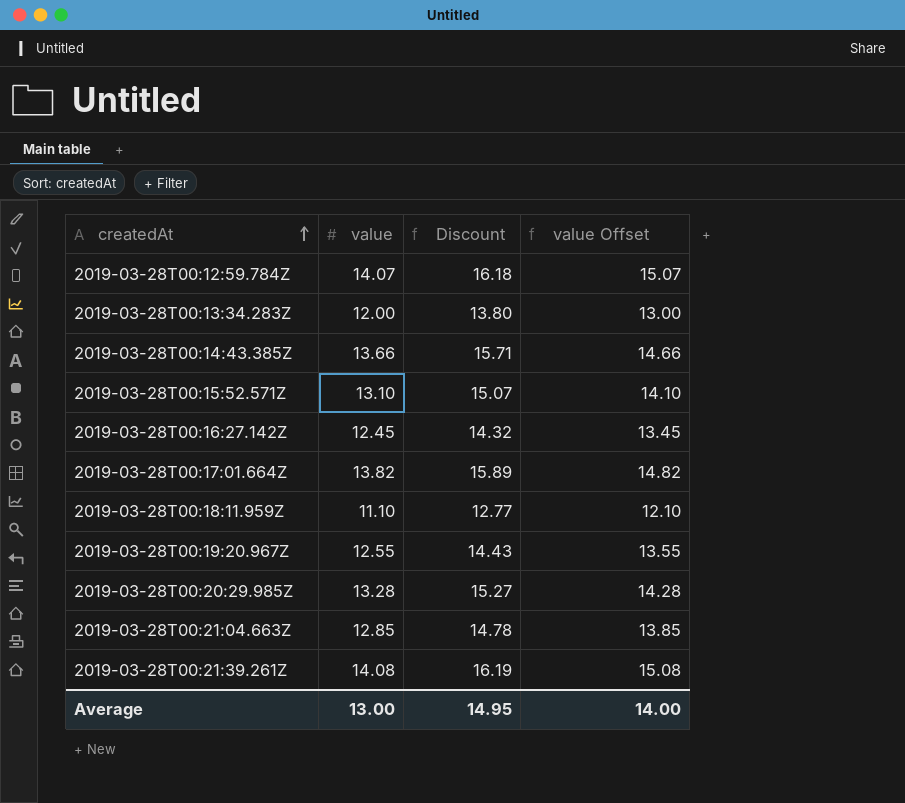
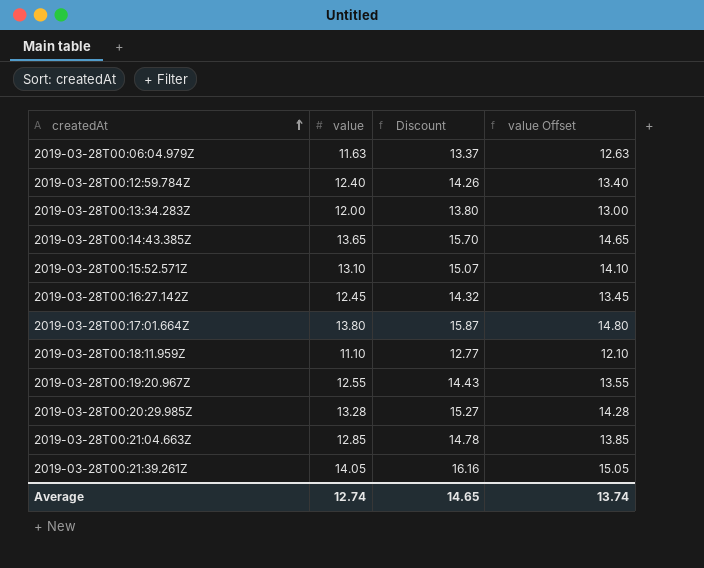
row 2019-03-28T00:06:04.979Z: none -> 11.63 | 13.37 | 12.63
2019-03-28T00:12:59.784Z | value: 14.07 -> 12.40
2019-03-28T00:12:59.784Z | Discount: 16.18 -> 14.26
2019-03-28T00:12:59.784Z | value Offset: 15.07 -> 13.40
2019-03-28T00:14:43.385Z | value: 13.66 -> 13.65
2019-03-28T00:14:43.385Z | Discount: 15.71 -> 15.70
2019-03-28T00:14:43.385Z | value Offset: 14.66 -> 14.65
2019-03-28T00:17:01.664Z | value: 13.82 -> 13.80
2019-03-28T00:17:01.664Z | Discount: 15.89 -> 15.87
2019-03-28T00:17:01.664Z | value Offset: 14.82 -> 14.80
2019-03-28T00:21:39.261Z | value: 14.08 -> 14.05
2019-03-28T00:21:39.261Z | Discount: 16.19 -> 16.16
2019-03-28T00:21:39.261Z | value Offset: 15.08 -> 15.05
Average | value: 13.00 -> 12.74
Average | Discount: 14.95 -> 14.65
Average | value Offset: 14.00 -> 13.74

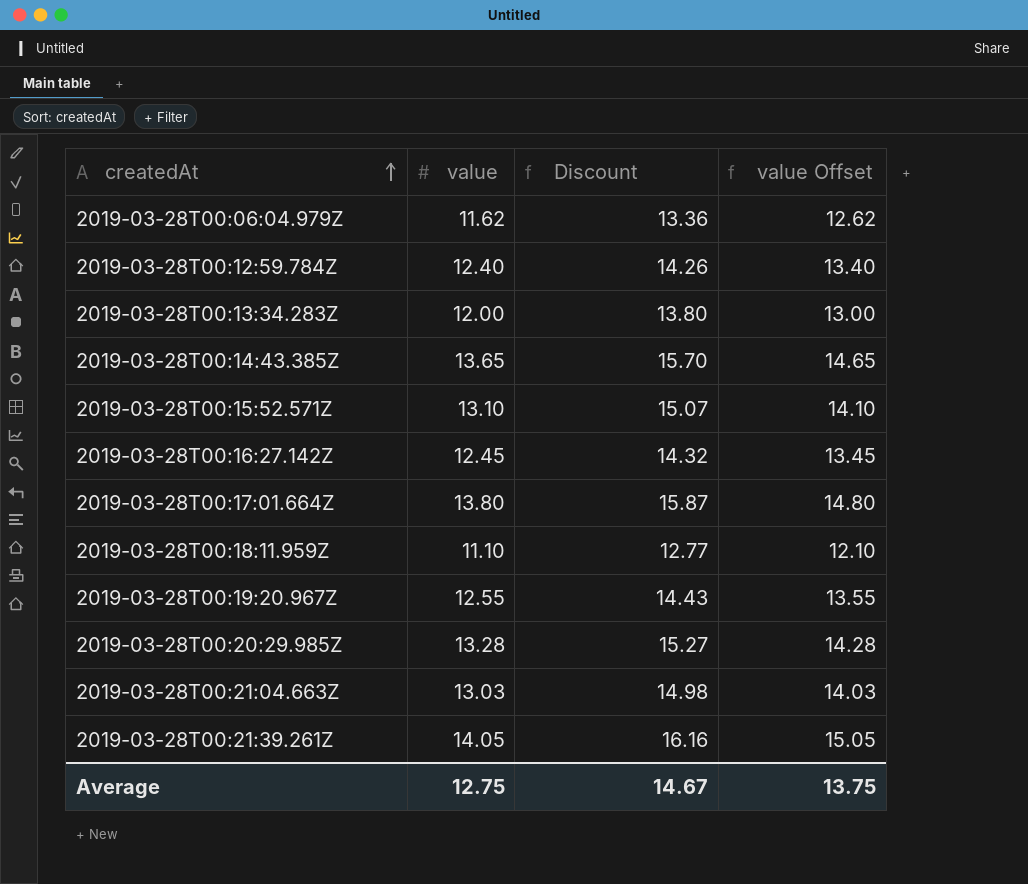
2019-03-28T00:06:04.979Z | value: 11.63 -> 11.62
2019-03-28T00:06:04.979Z | Discount: 13.37 -> 13.36
2019-03-28T00:06:04.979Z | value Offset: 12.63 -> 12.62
2019-03-28T00:21:04.663Z | value: 12.85 -> 13.03
2019-03-28T00:21:04.663Z | Discount: 14.78 -> 14.98
2019-03-28T00:21:04.663Z | value Offset: 13.85 -> 14.03
Average | value: 12.74 -> 12.75
Average | Discount: 14.65 -> 14.67
Average | value Offset: 13.74 -> 13.75

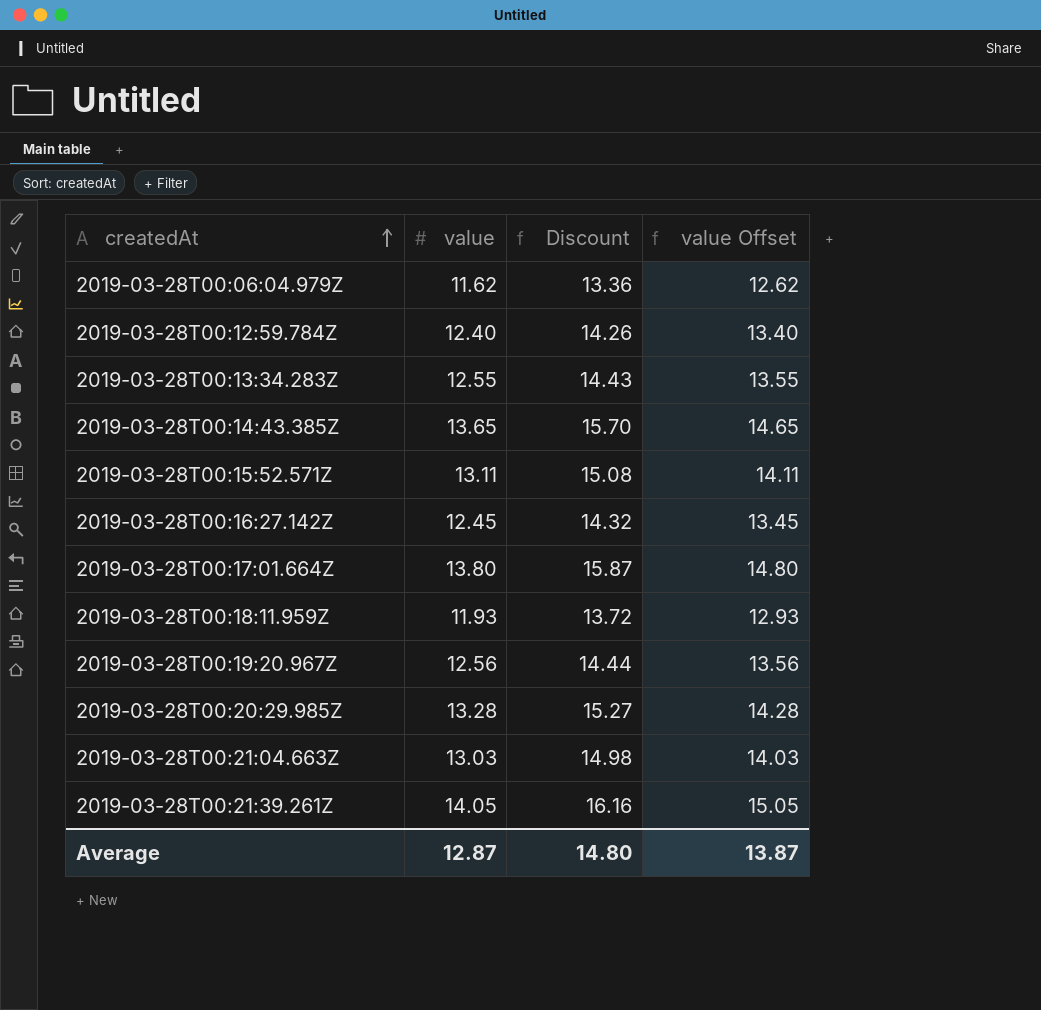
2019-03-28T00:13:34.283Z | value: 12.00 -> 12.55
2019-03-28T00:13:34.283Z | Discount: 13.80 -> 14.43
2019-03-28T00:13:34.283Z | value Offset: 13.00 -> 13.55
2019-03-28T00:15:52.571Z | value: 13.10 -> 13.11
2019-03-28T00:15:52.571Z | Discount: 15.07 -> 15.08
2019-03-28T00:15:52.571Z | value Offset: 14.10 -> 14.11
2019-03-28T00:18:11.959Z | value: 11.10 -> 11.93
2019-03-28T00:18:11.959Z | Discount: 12.77 -> 13.72
2019-03-28T00:18:11.959Z | value Offset: 12.10 -> 12.93
2019-03-28T00:19:20.967Z | value: 12.55 -> 12.56
2019-03-28T00:19:20.967Z | Discount: 14.43 -> 14.44
2019-03-28T00:19:20.967Z | value Offset: 13.55 -> 13.56
Average | value: 12.75 -> 12.87
Average | Discount: 14.67 -> 14.80
Average | value Offset: 13.75 -> 13.87

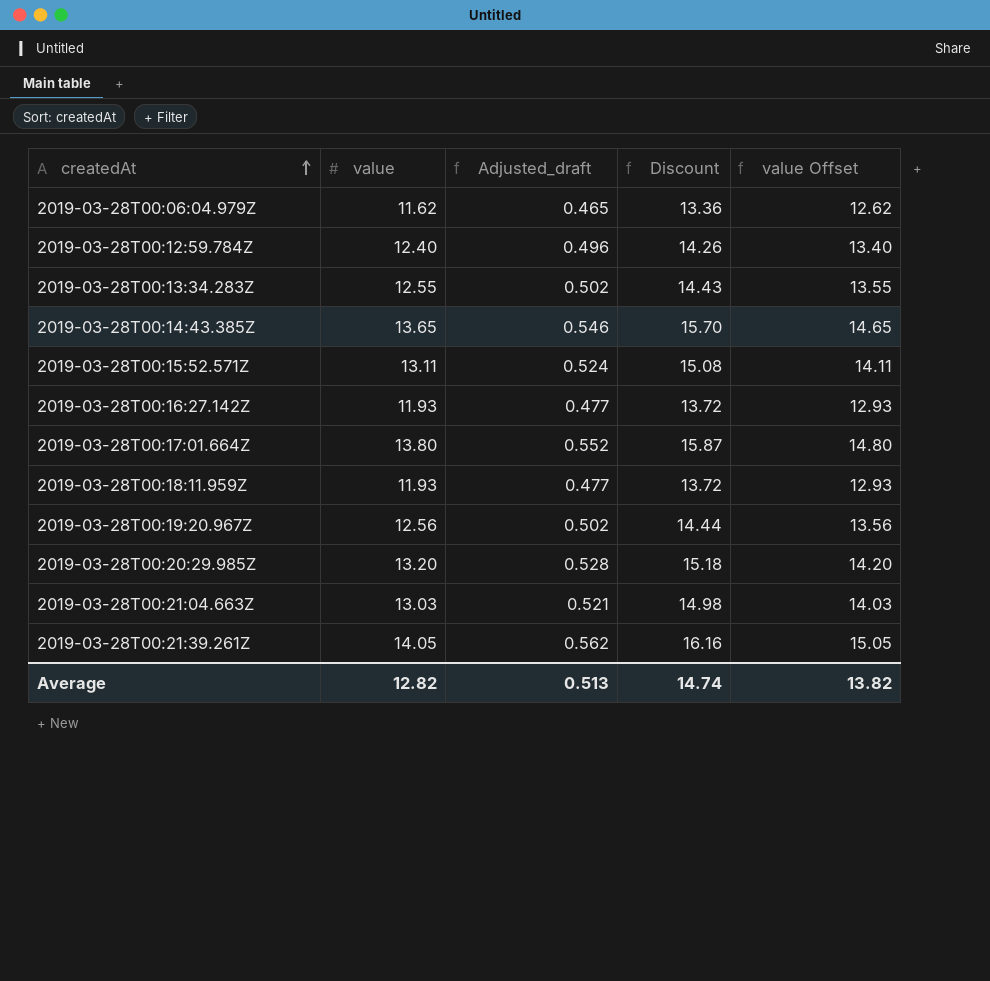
column Adjusted_draft | formula: none -> [value] * 0.04
2019-03-28T00:16:27.142Z | value: 12.45 -> 11.93
2019-03-28T00:16:27.142Z | Discount: 14.32 -> 13.72
2019-03-28T00:16:27.142Z | value Offset: 13.45 -> 12.93
2019-03-28T00:20:29.985Z | value: 13.28 -> 13.20
2019-03-28T00:20:29.985Z | Discount: 15.27 -> 15.18
2019-03-28T00:20:29.985Z | value Offset: 14.28 -> 14.20
Average | value: 12.87 -> 12.82
Average | Discount: 14.80 -> 14.74
Average | value Offset: 13.87 -> 13.82

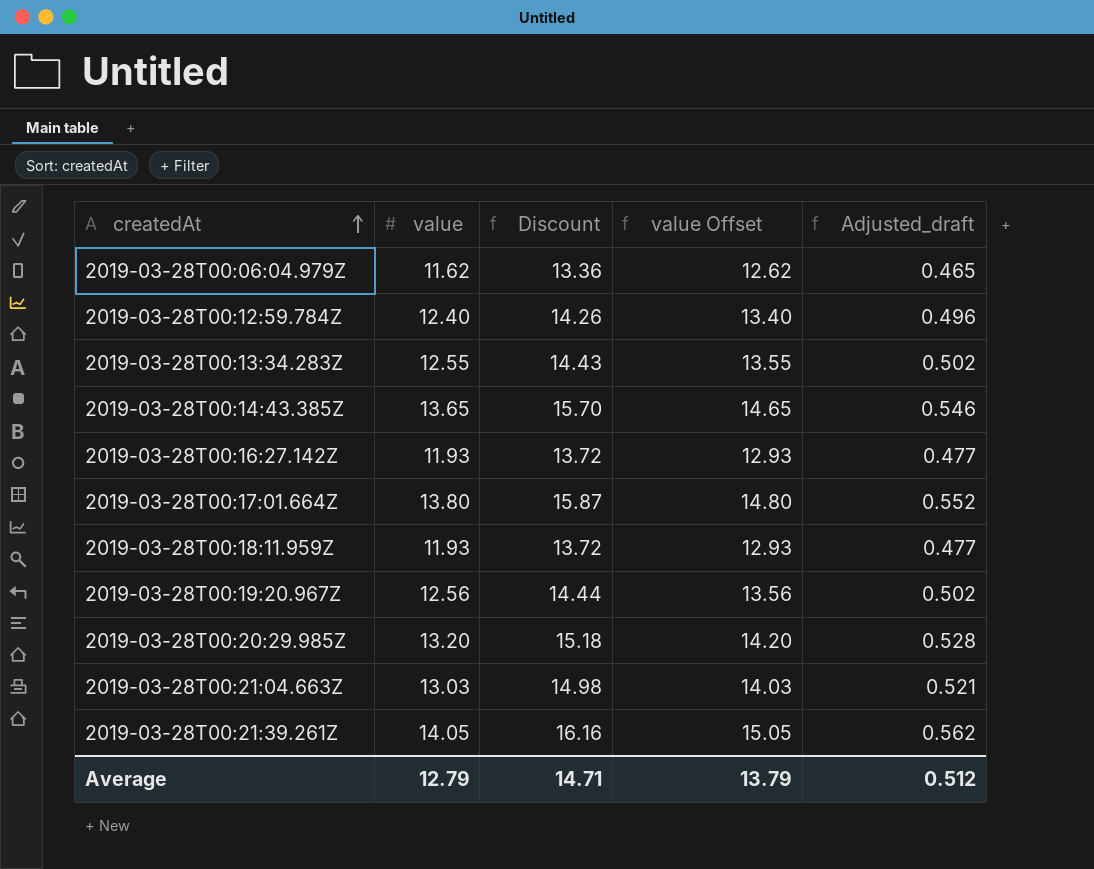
column Adjusted_draft | position: 3 -> 5
row 2019-03-28T00:15:52.571Z: 13.11 | 0.524 | 15.08 | 14.11 -> none
Average | value: 12.82 -> 12.79
Average | Discount: 14.74 -> 14.71
Average | value Offset: 13.82 -> 13.79
Average | Adjusted_draft: 0.513 -> 0.512

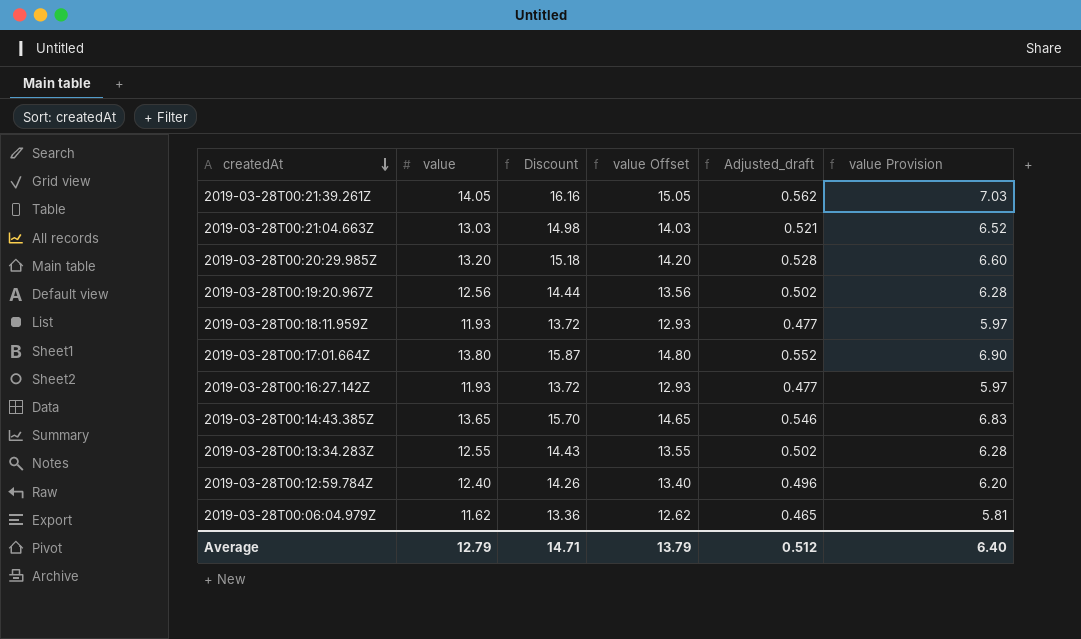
row order: createdAt ascending -> createdAt descending
column value Provision | formula: none -> [value] * 0.5

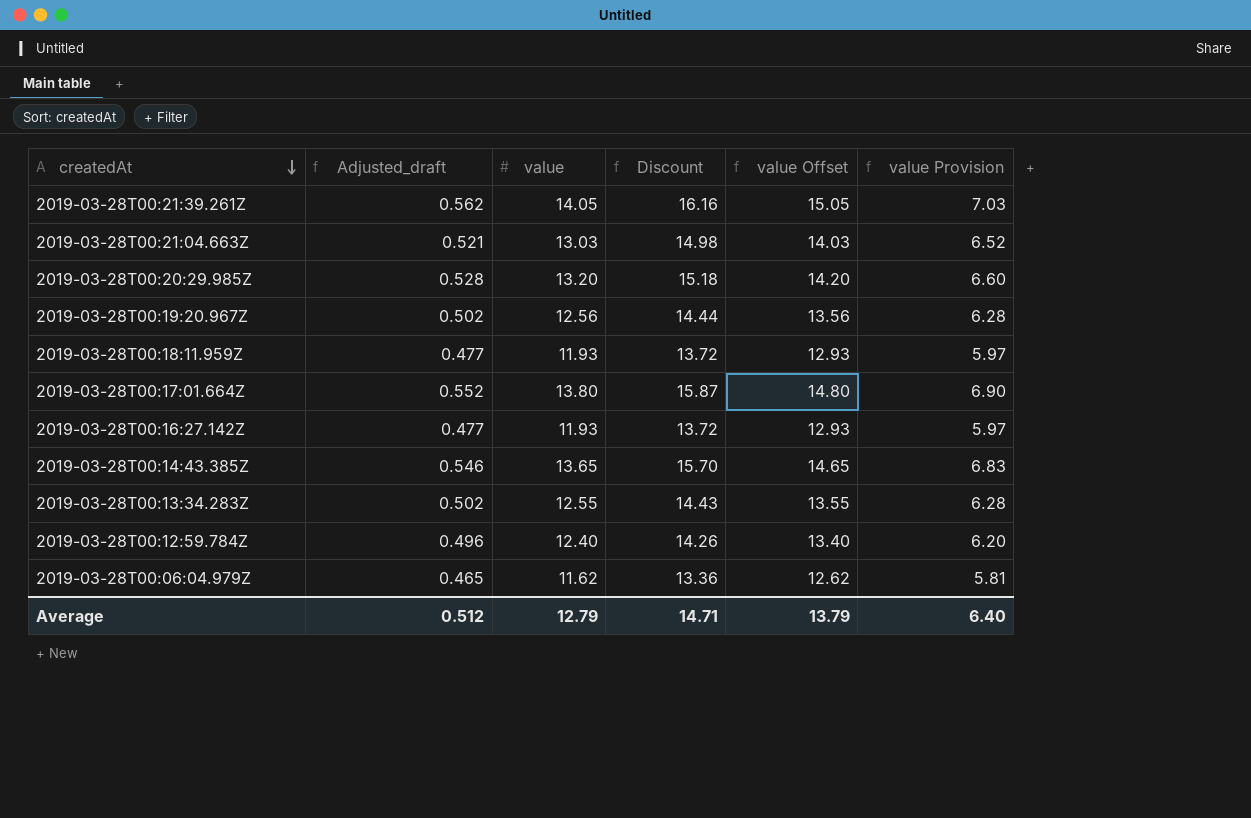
column Adjusted_draft | position: 5 -> 2

